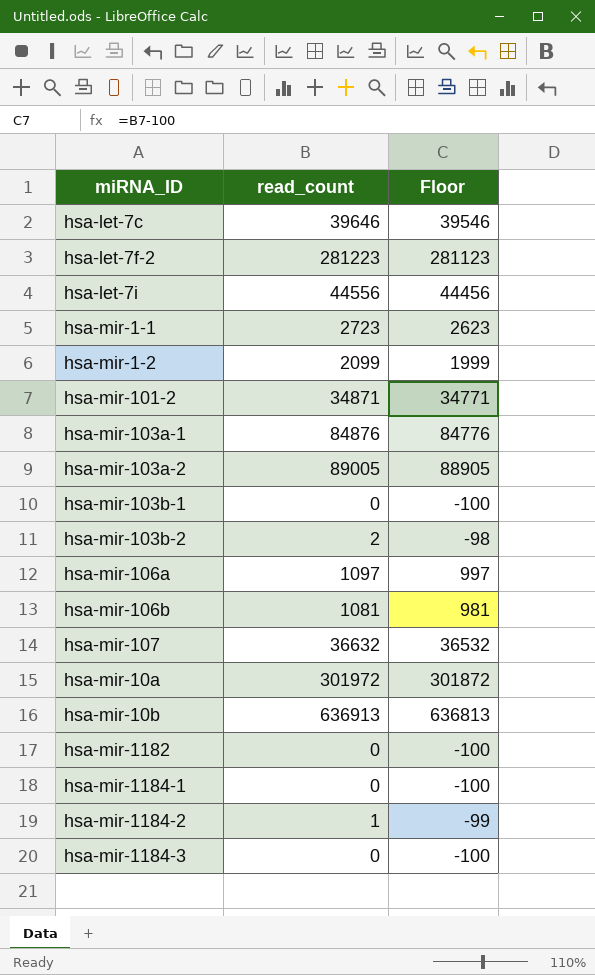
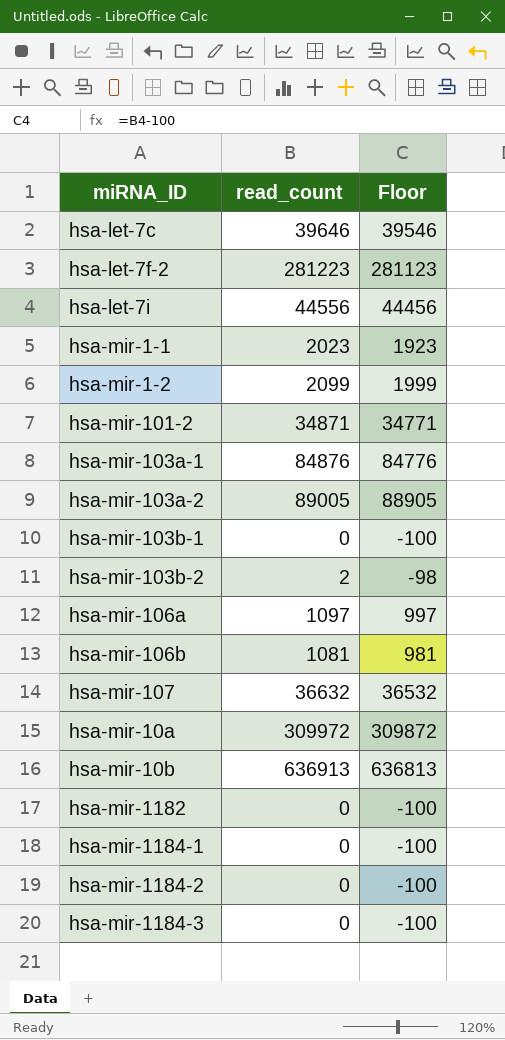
hsa-mir-1-1 | read_count: 2723 -> 2023
hsa-mir-1-1 | Floor: 2623 -> 1923
hsa-mir-10a | read_count: 301972 -> 309972
hsa-mir-10a | Floor: 301872 -> 309872
hsa-mir-1184-2 | read_count: 1 -> 0
hsa-mir-1184-2 | Floor: -99 -> -100

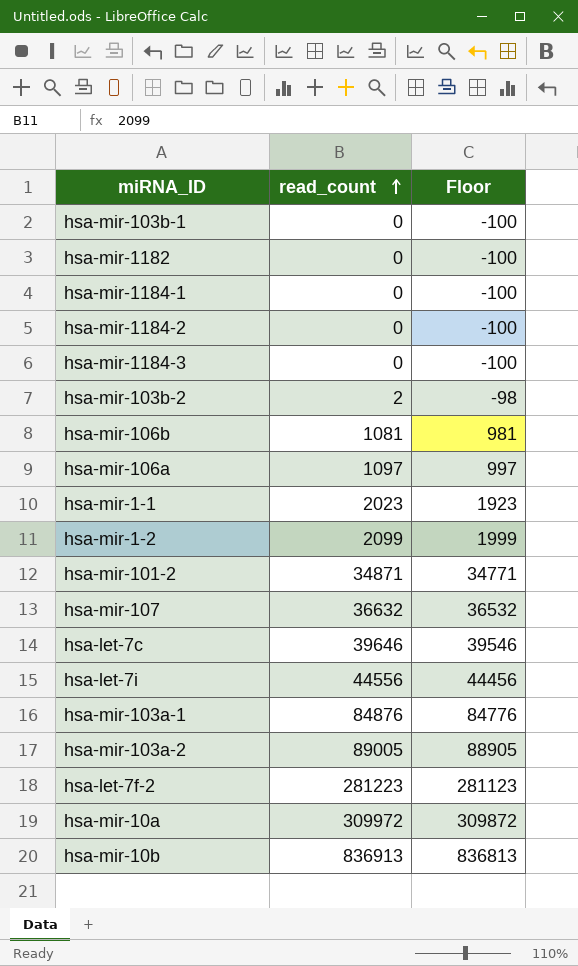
row order: none -> read_count ascending
hsa-mir-10b | read_count: 636913 -> 836913
hsa-mir-10b | Floor: 636813 -> 836813

